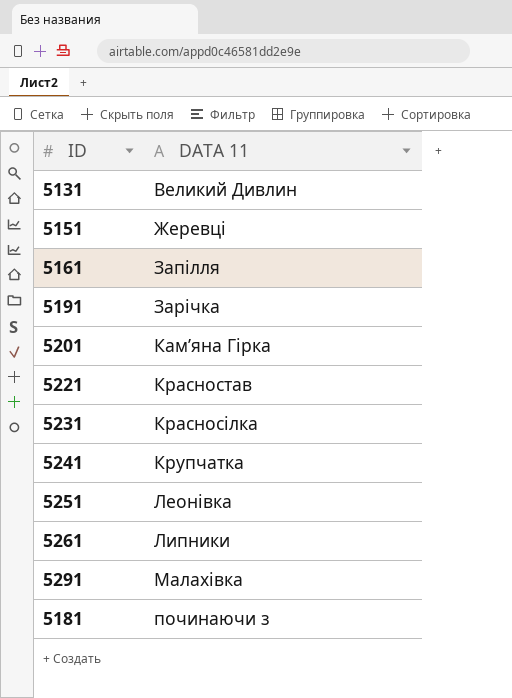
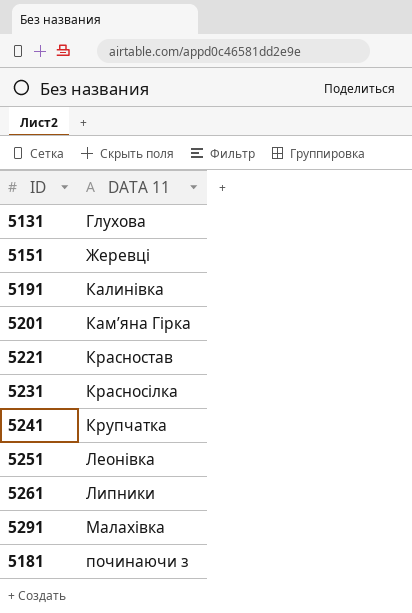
row 5161: Запілля -> none
5131 | DATA 11: Великий Дивлин -> Глухова
5191 | DATA 11: Зарічка -> Калинівка

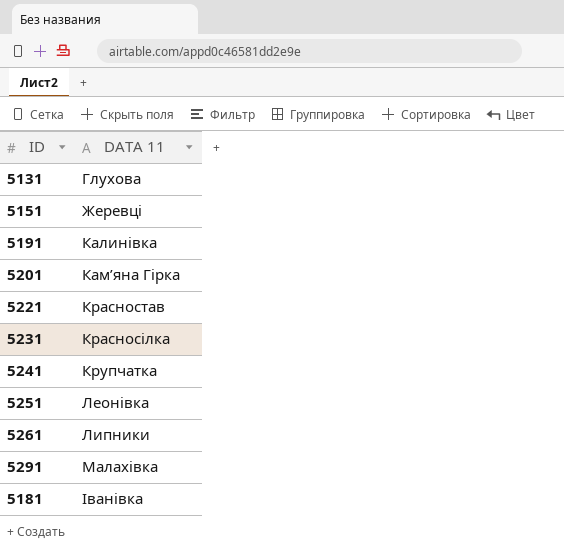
5181 | DATA 11: починаючи з -> Іванівка

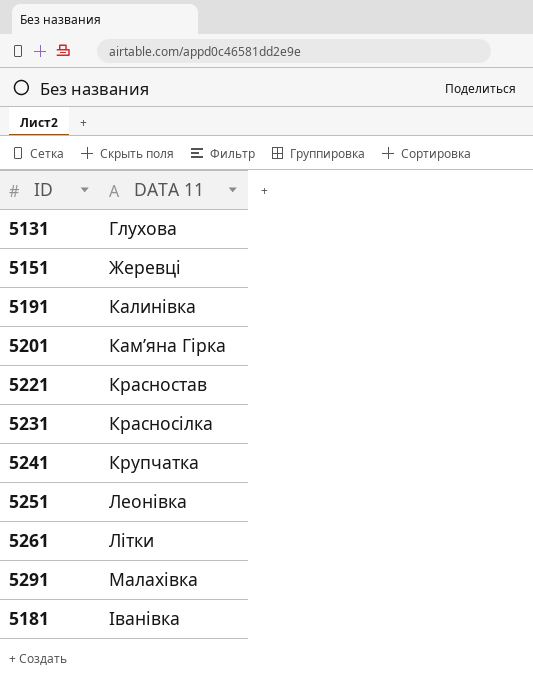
5261 | DATA 11: Липники -> Літки

